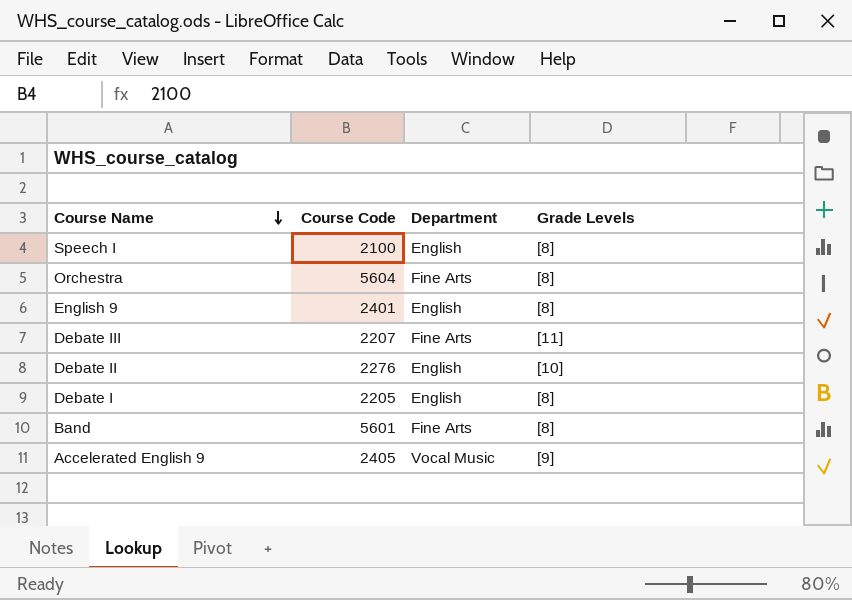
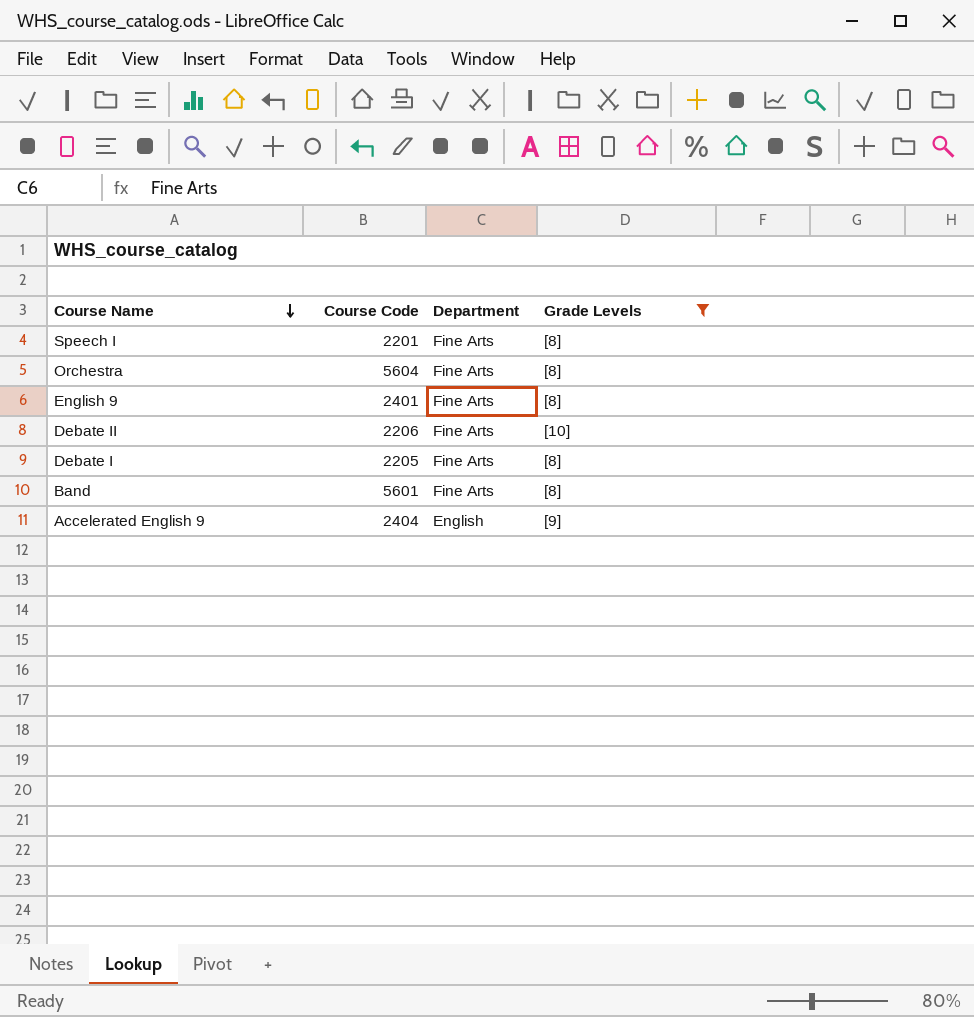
filter: none -> Grade Levels != [11]
Speech I | Course Code: 2100 -> 2201
Speech I | Department: English -> Fine Arts
English 9 | Department: English -> Fine Arts
Debate II | Course Code: 2276 -> 2206
Debate II | Department: English -> Fine Arts
Debate I | Department: English -> Fine Arts
Accelerated English 9 | Course Code: 2405 -> 2404
Accelerated English 9 | Department: Vocal Music -> English

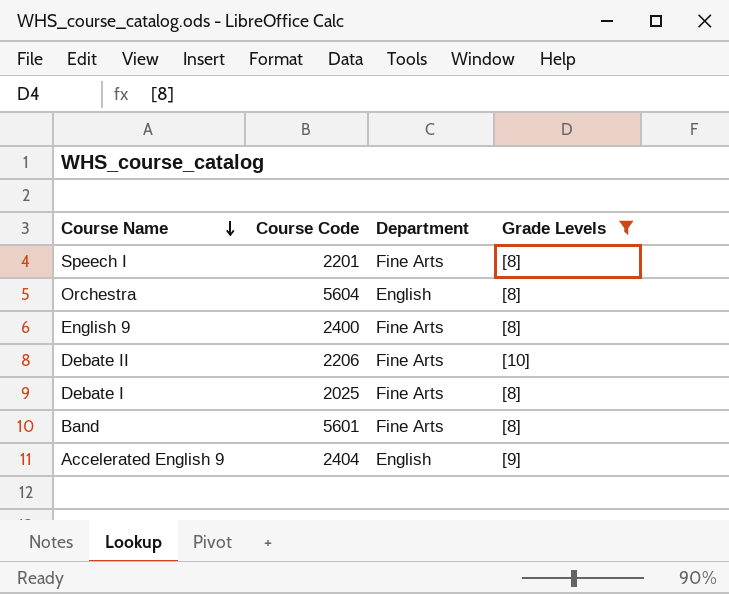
Orchestra | Department: Fine Arts -> English
English 9 | Course Code: 2401 -> 2400
Debate I | Course Code: 2205 -> 2025

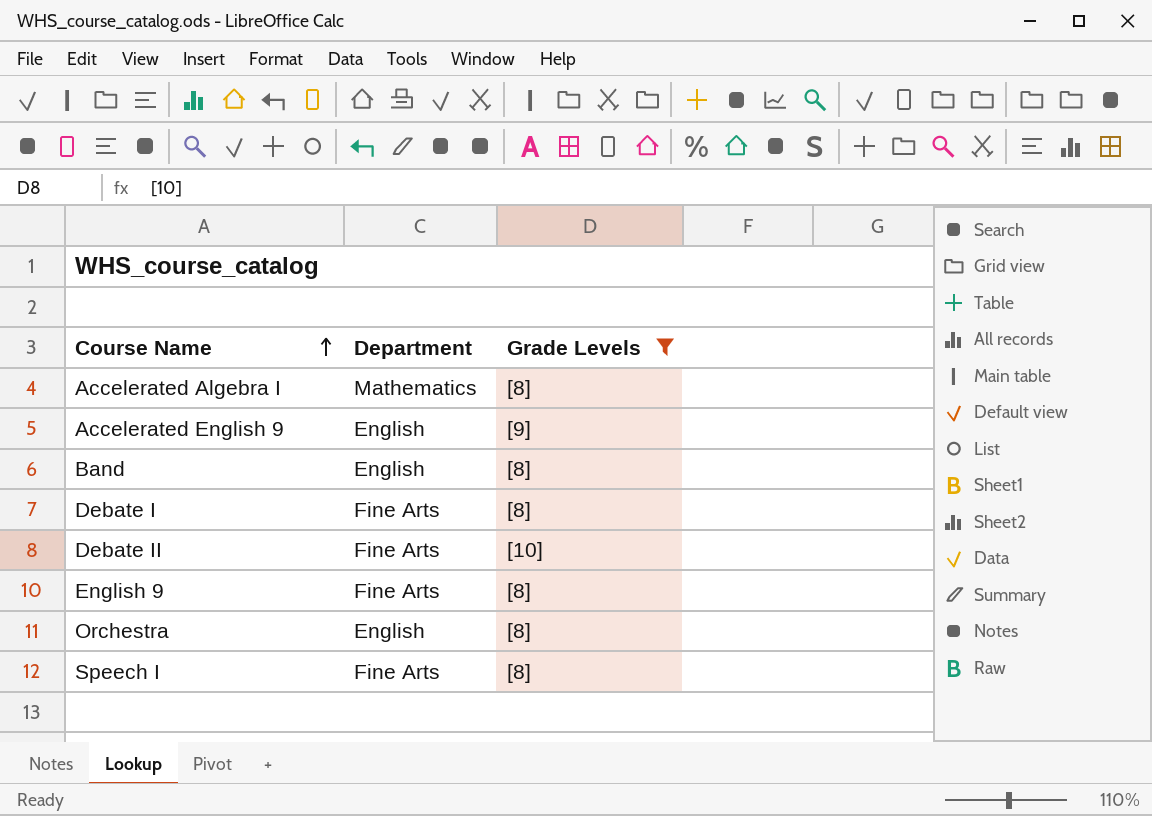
row order: Course Name descending -> Course Name ascending
column Course Code | position: 2 -> none
row Accelerated Algebra I: none -> Mathematics | [8]
Band | Department: Fine Arts -> English

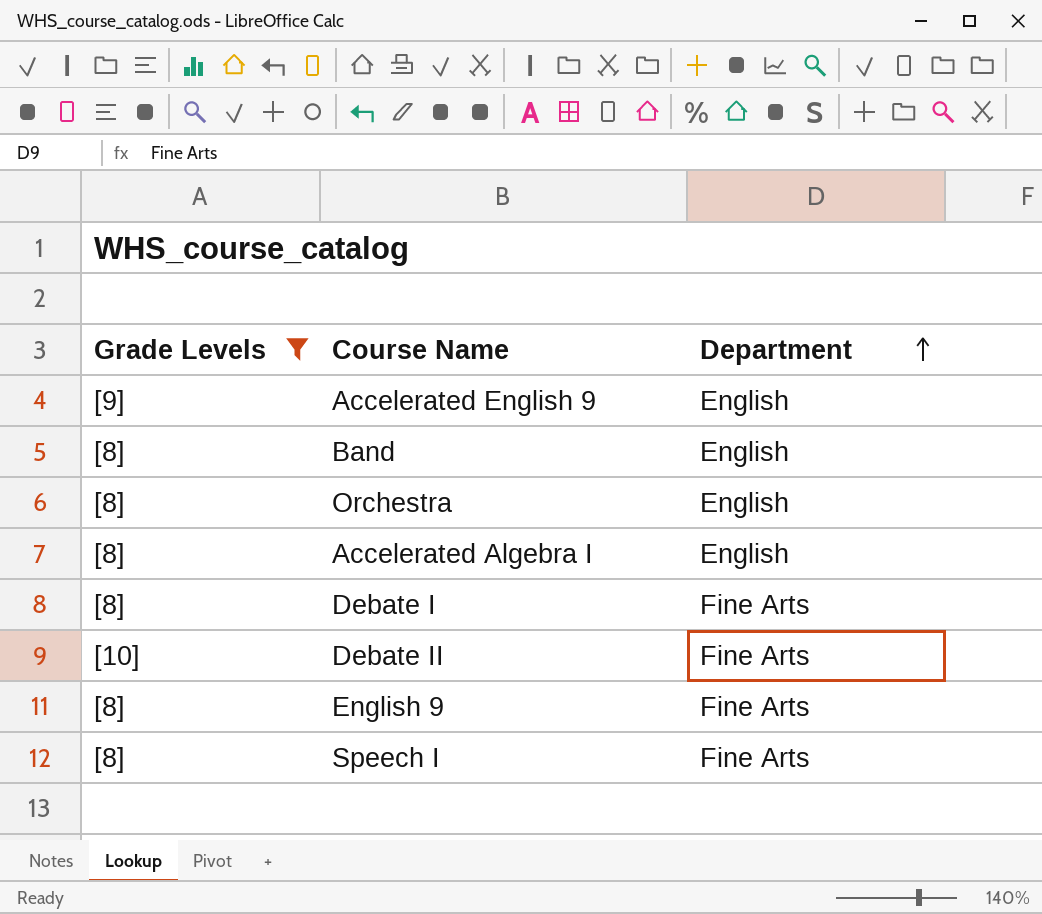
row order: Course Name ascending -> Department ascending
column Grade Levels | position: 3 -> 1
Accelerated Algebra I | Department: Mathematics -> English

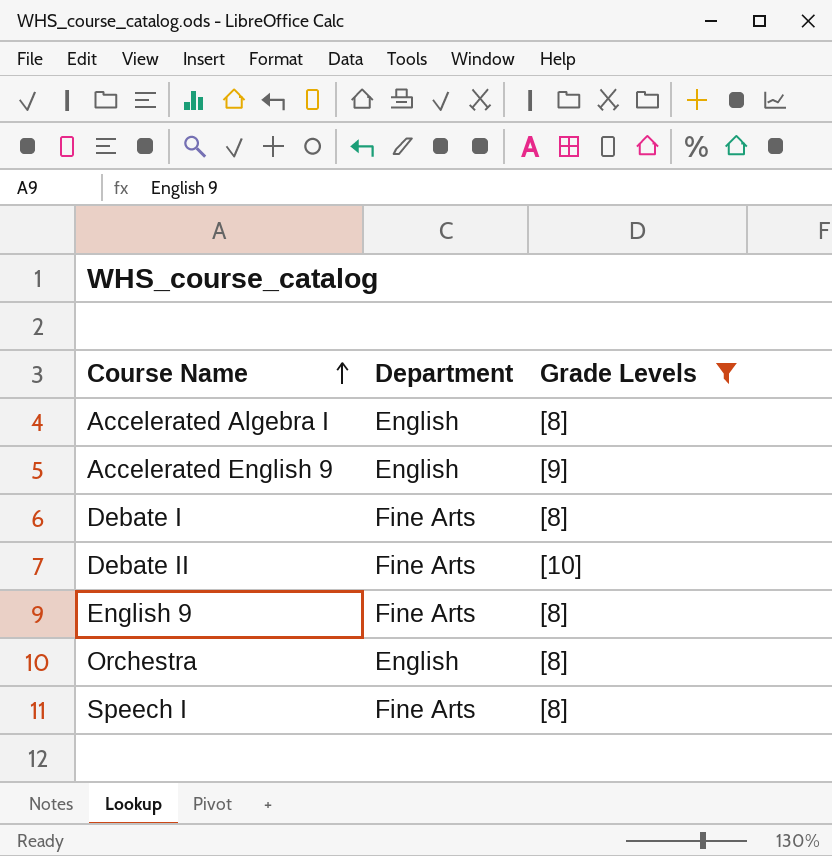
row order: Department ascending -> Course Name ascending
column Grade Levels | position: 1 -> 3
row Band: [8] | English -> none

